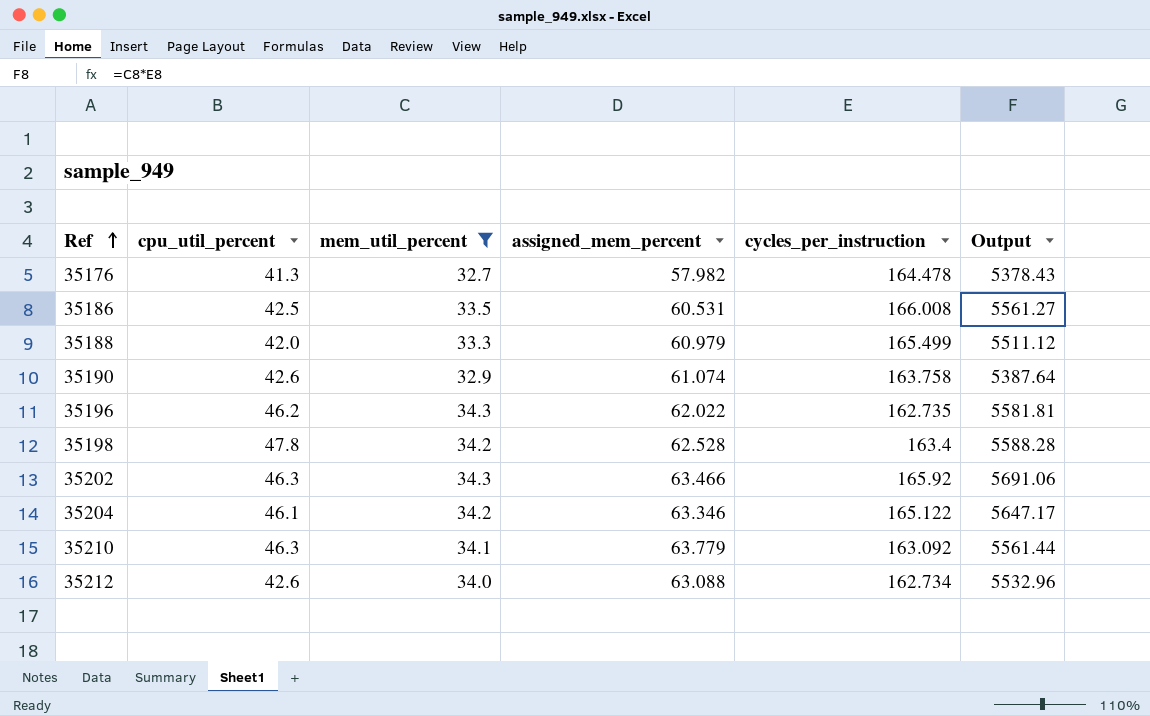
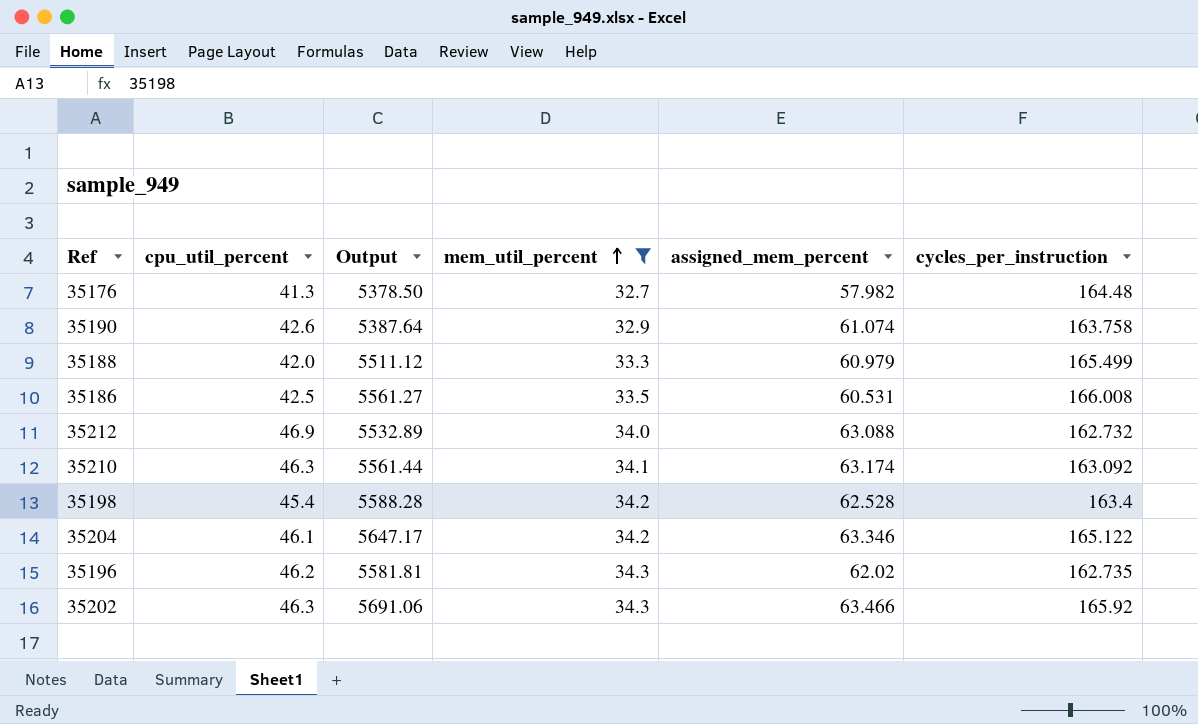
row order: Ref ascending -> mem_util_percent ascending
column Output | position: 6 -> 3
35176 | Output: 5378.43 -> 5378.50
35176 | cycles_per_instruction: 164.478 -> 164.48
35212 | cpu_util_percent: 42.6 -> 46.9
35212 | Output: 5532.96 -> 5532.89
35212 | cycles_per_instruction: 162.734 -> 162.732
35210 | assigned_mem_percent: 63.779 -> 63.174
35198 | cpu_util_percent: 47.8 -> 45.4
35196 | assigned_mem_percent: 62.022 -> 62.02

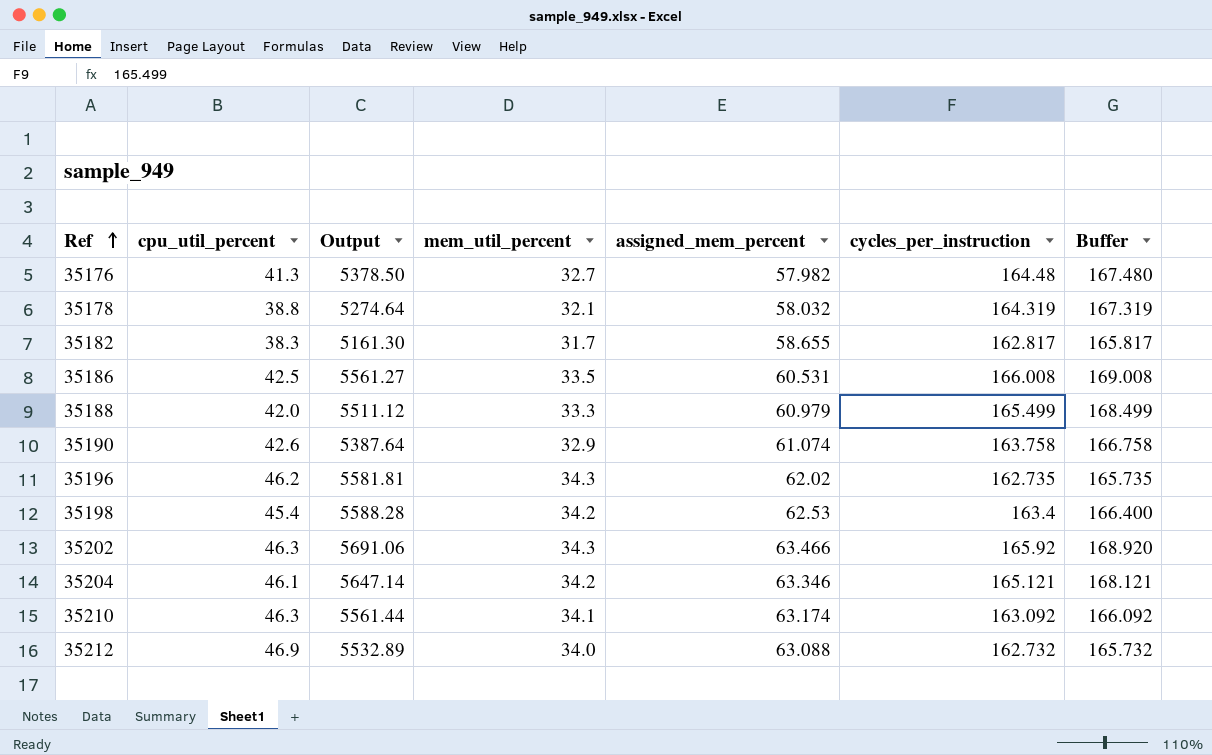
filter: mem_util_percent >= 32.7 -> none
row order: mem_util_percent ascending -> Ref ascending
column Buffer | formula: none -> [cycles_per_instruction] + 3
35198 | assigned_mem_percent: 62.528 -> 62.53
35204 | Output: 5647.17 -> 5647.14
35204 | cycles_per_instruction: 165.122 -> 165.121

